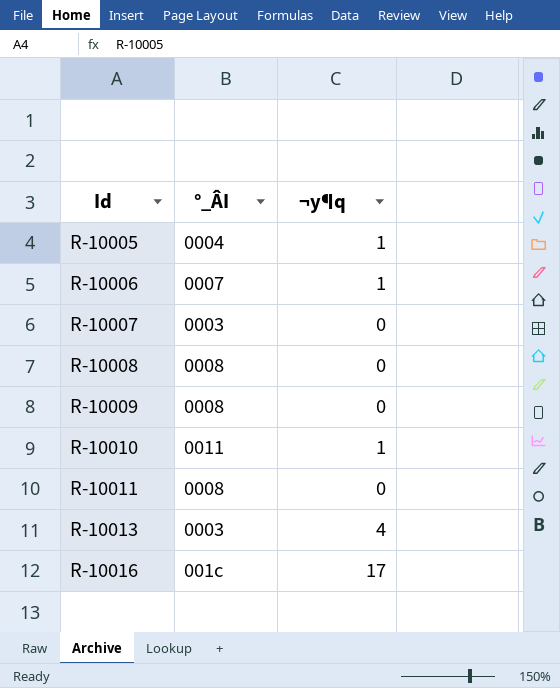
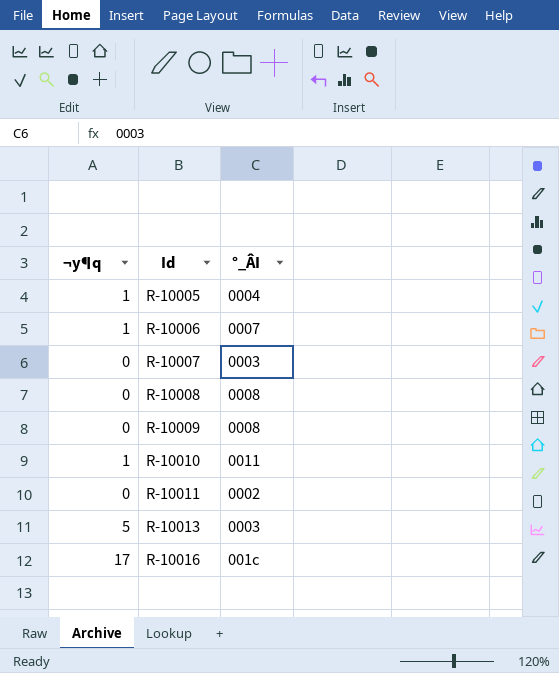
column ¬y¶q | position: 3 -> 1
R-10011 | °_ÂI: 0008 -> 0002
R-10013 | ¬y¶q: 4 -> 5

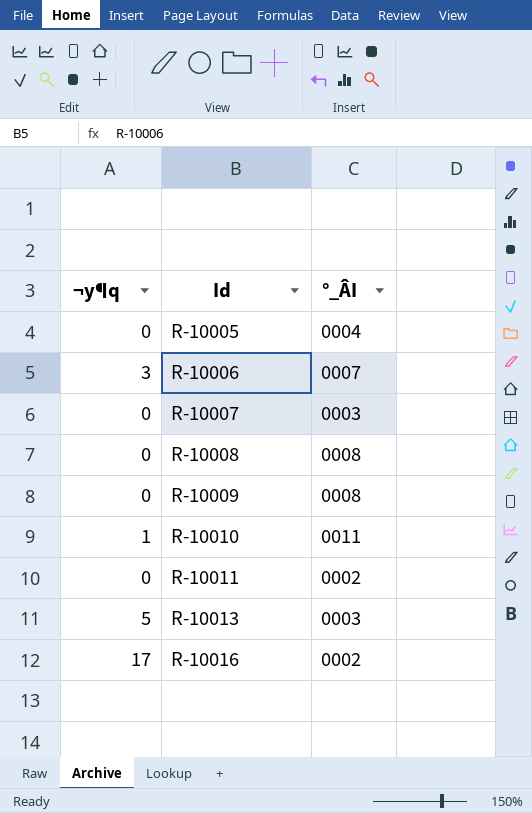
R-10005 | ¬y¶q: 1 -> 0
R-10006 | ¬y¶q: 1 -> 3
R-10016 | °_ÂI: 001c -> 0002

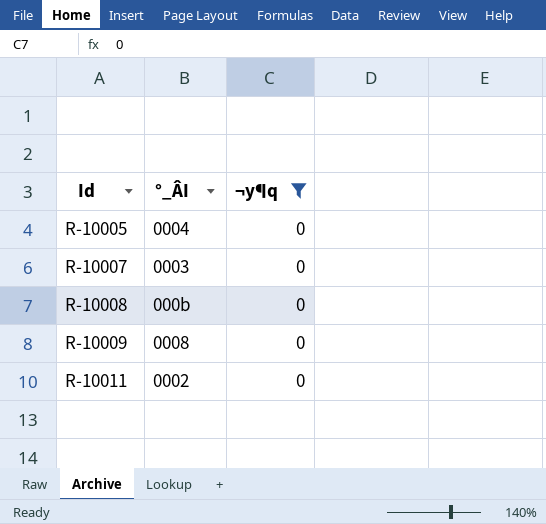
filter: none -> ¬y¶q = 0
column ¬y¶q | position: 1 -> 3
R-10008 | °_ÂI: 0008 -> 000b

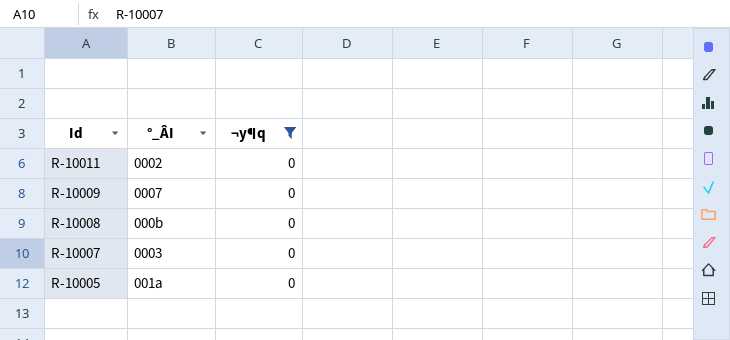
row order: Id ascending -> Id descending
R-10009 | °_ÂI: 0008 -> 0007
R-10005 | °_ÂI: 0004 -> 001a

